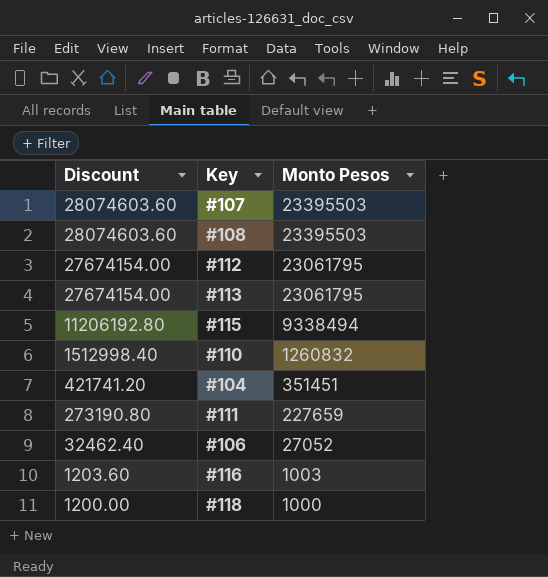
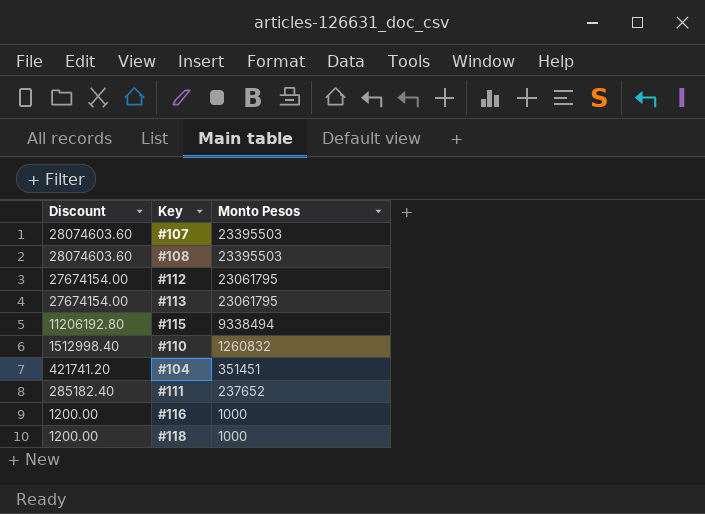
row #106: 32462.40 | 27052 -> none
#111 | Discount: 273190.80 -> 285182.40
#111 | Monto Pesos: 227659 -> 237652
#116 | Discount: 1203.60 -> 1200.00
#116 | Monto Pesos: 1003 -> 1000

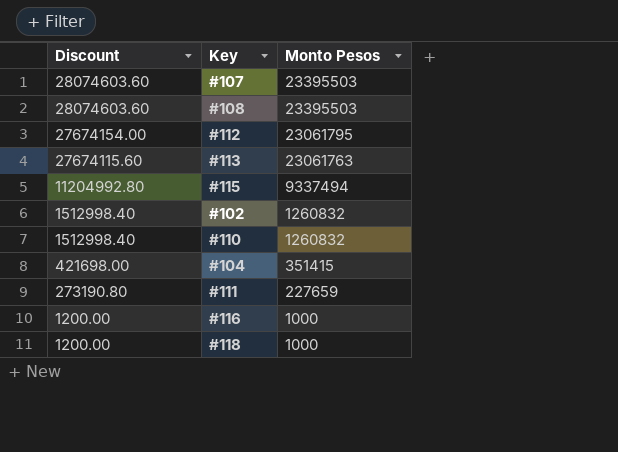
#113 | Discount: 27674154.00 -> 27674115.60
#113 | Monto Pesos: 23061795 -> 23061763
#115 | Discount: 11206192.80 -> 11204992.80
#115 | Monto Pesos: 9338494 -> 9337494
row #102: none -> 1512998.40 | 1260832
#104 | Discount: 421741.20 -> 421698.00
#104 | Monto Pesos: 351451 -> 351415
#111 | Discount: 285182.40 -> 273190.80
#111 | Monto Pesos: 237652 -> 227659

